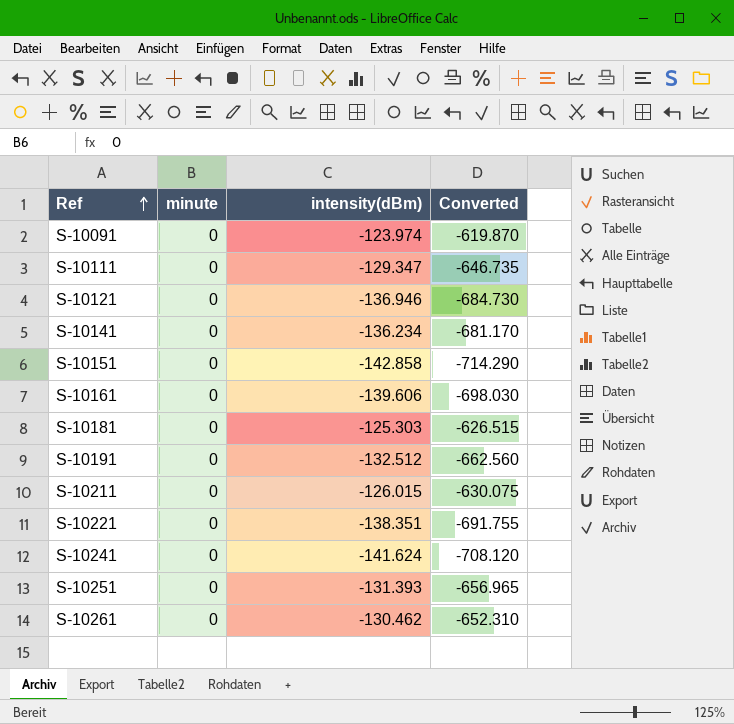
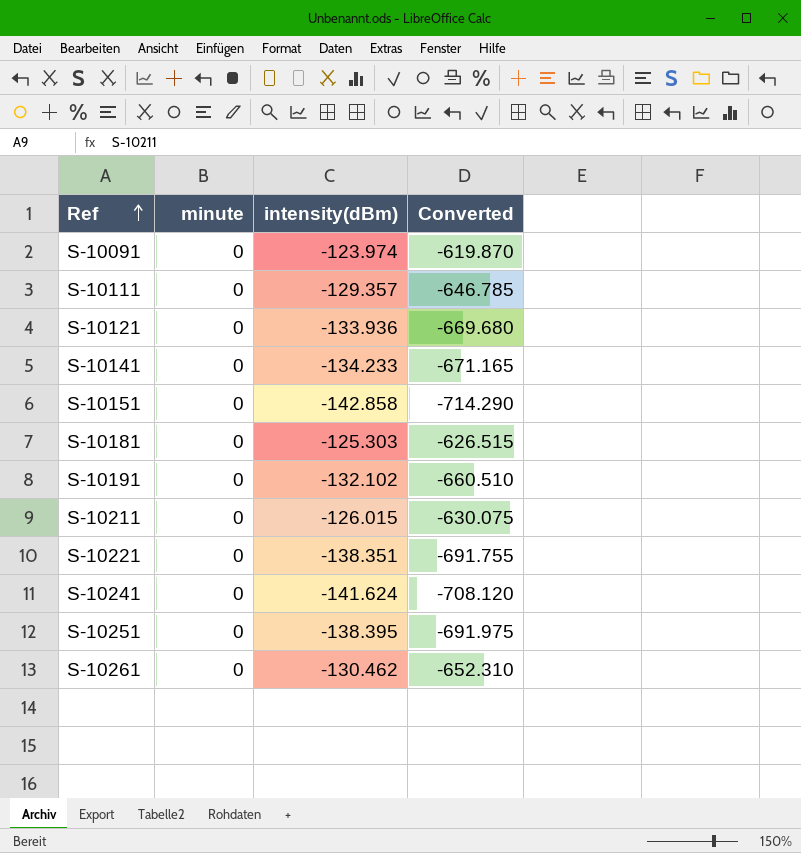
row S-10161: 0 | -139.606 | -698.030 -> none
S-10111 | intensity(dBm): -129.347 -> -129.357
S-10111 | Converted: -646.735 -> -646.785
S-10121 | intensity(dBm): -136.946 -> -133.936
S-10121 | Converted: -684.730 -> -669.680
S-10141 | intensity(dBm): -136.234 -> -134.233
S-10141 | Converted: -681.170 -> -671.165
S-10191 | intensity(dBm): -132.512 -> -132.102
S-10191 | Converted: -662.560 -> -660.510
S-10251 | intensity(dBm): -131.393 -> -138.395
S-10251 | Converted: -656.965 -> -691.975

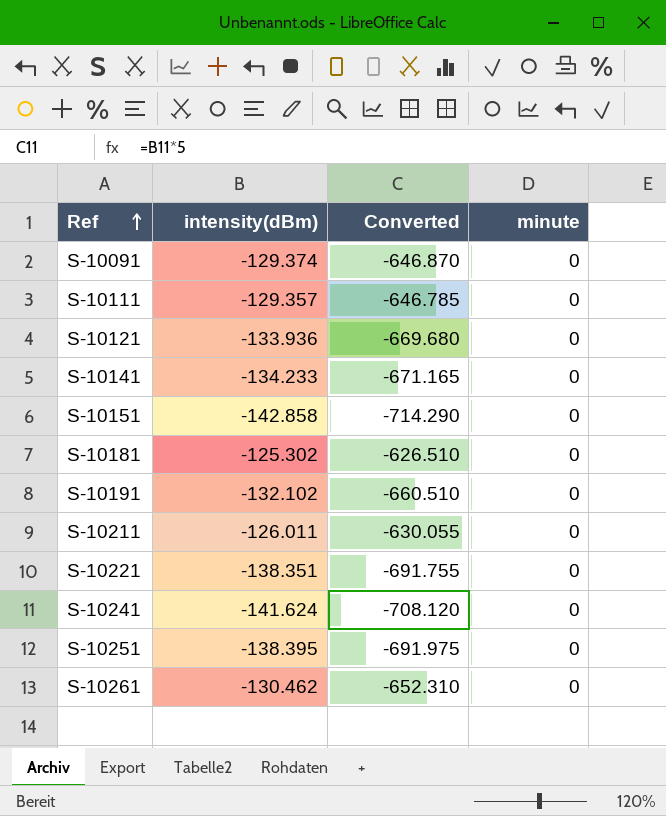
column minute | position: 2 -> 4
S-10091 | intensity(dBm): -123.974 -> -129.374
S-10091 | Converted: -619.870 -> -646.870
S-10181 | intensity(dBm): -125.303 -> -125.302
S-10181 | Converted: -626.515 -> -626.510
S-10211 | intensity(dBm): -126.015 -> -126.011
S-10211 | Converted: -630.075 -> -630.055

